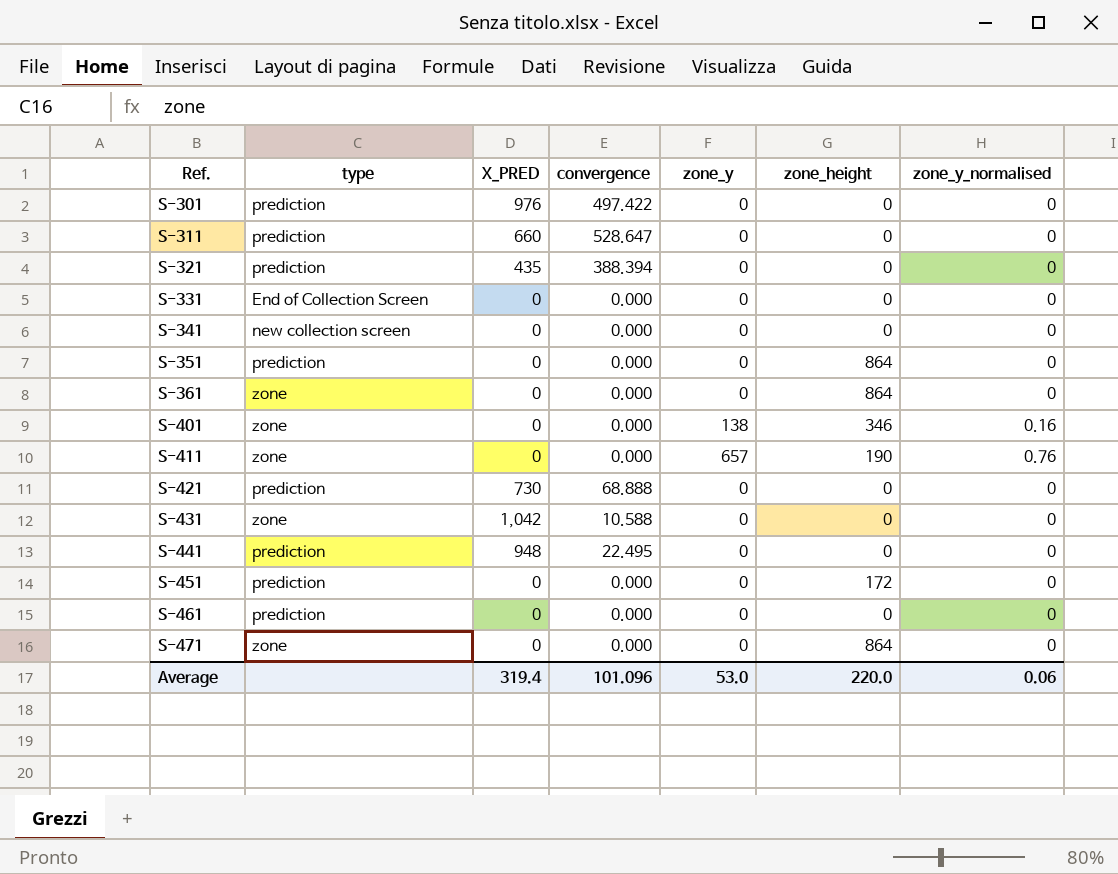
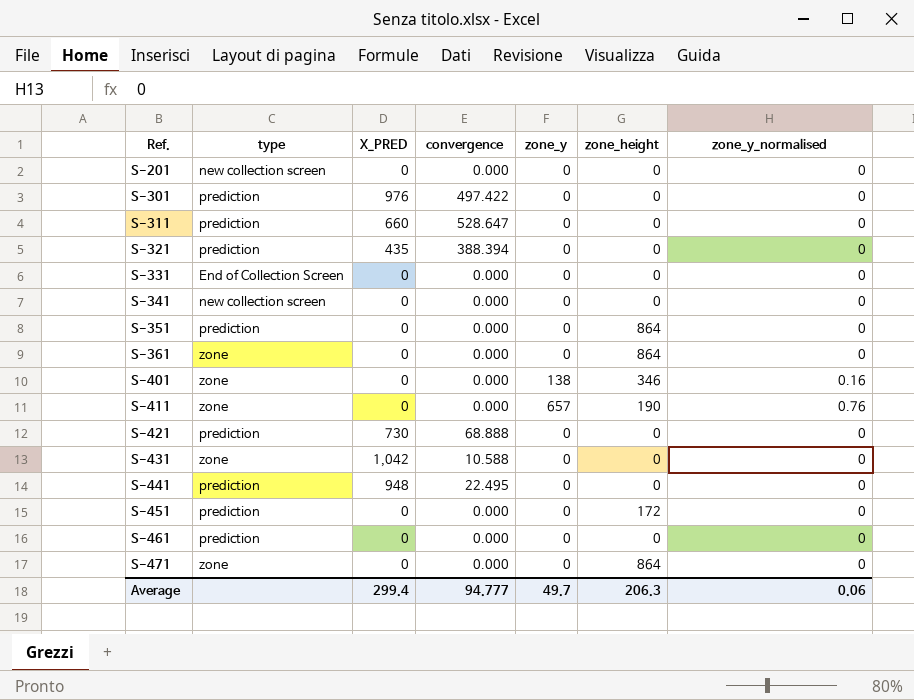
row S-201: none -> new collection screen | 0 | 0.000 | 0 | 0 | 0
Average | X_PRED: 319.4 -> 299.4
Average | convergence: 101.096 -> 94.777
Average | zone_y: 53.0 -> 49.7
Average | zone_height: 220.0 -> 206.3

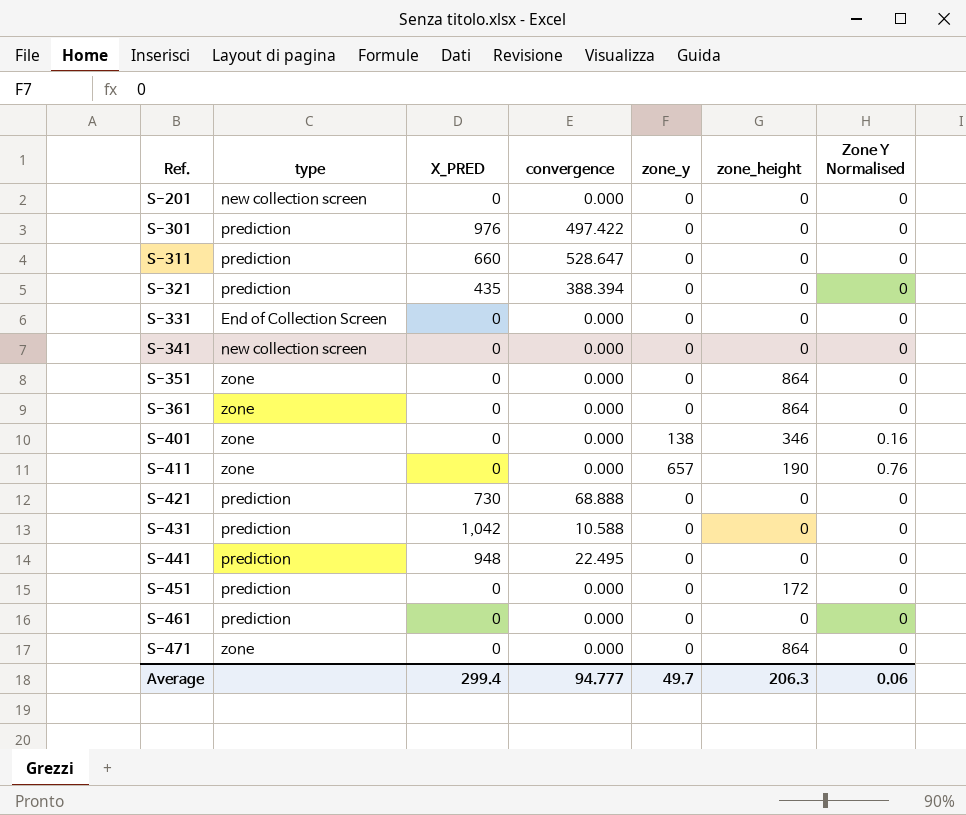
column name: zone_y_normalised -> Zone Y Normalised
S-351 | type: prediction -> zone
S-431 | type: zone -> prediction

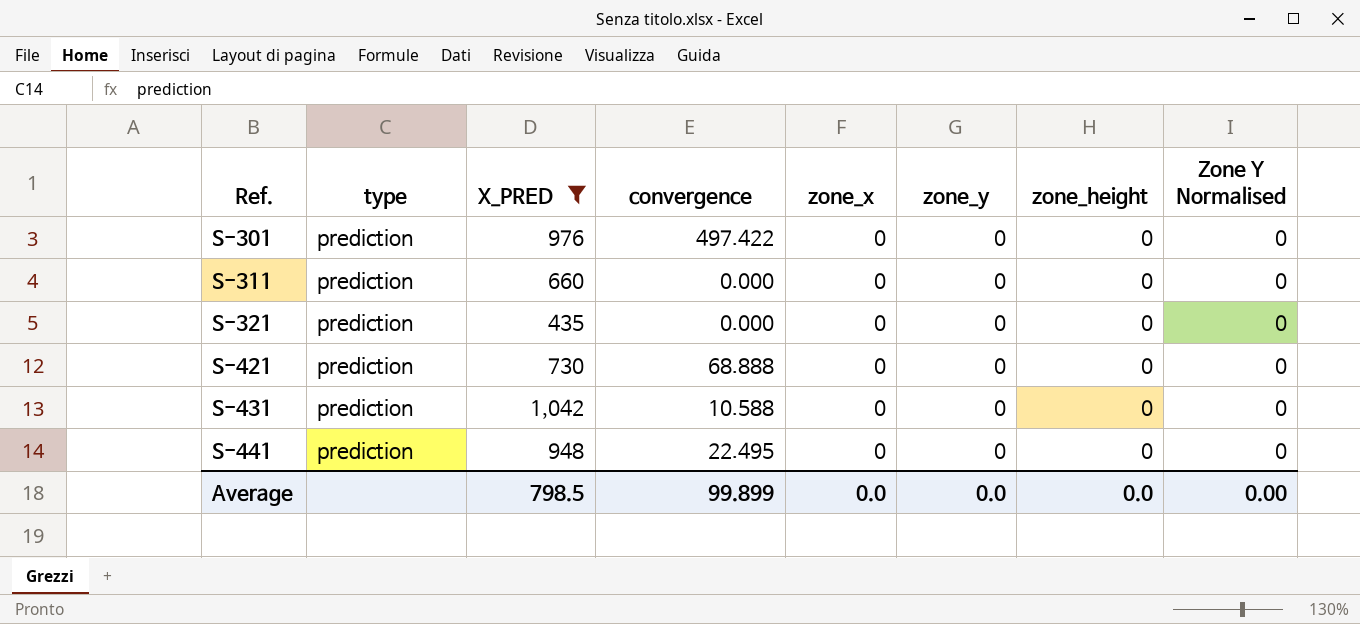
filter: none -> X_PRED != 0
column zone_x | position: none -> 5
S-311 | convergence: 528.647 -> 0.000
S-321 | convergence: 388.394 -> 0.000
Average | X_PRED: 299.4 -> 798.5
Average | convergence: 94.777 -> 99.899
Average | zone_y: 49.7 -> 0.0
Average | zone_height: 206.3 -> 0.0
Average | Zone Y Normalised: 0.06 -> 0.00

